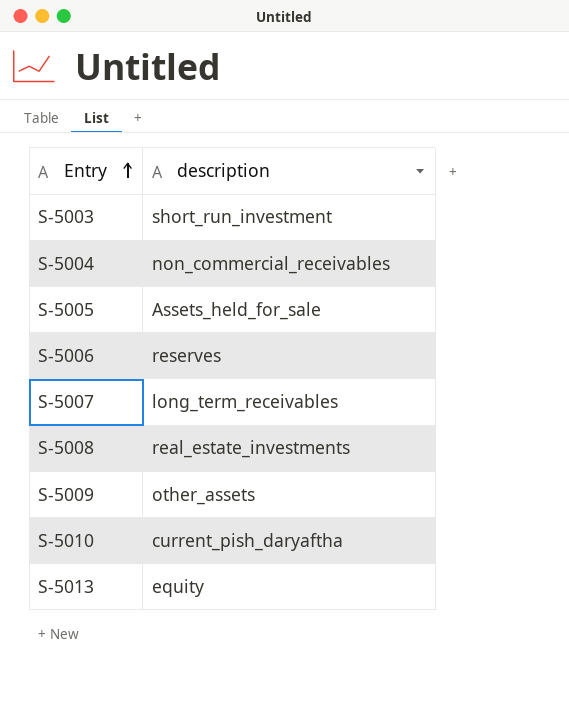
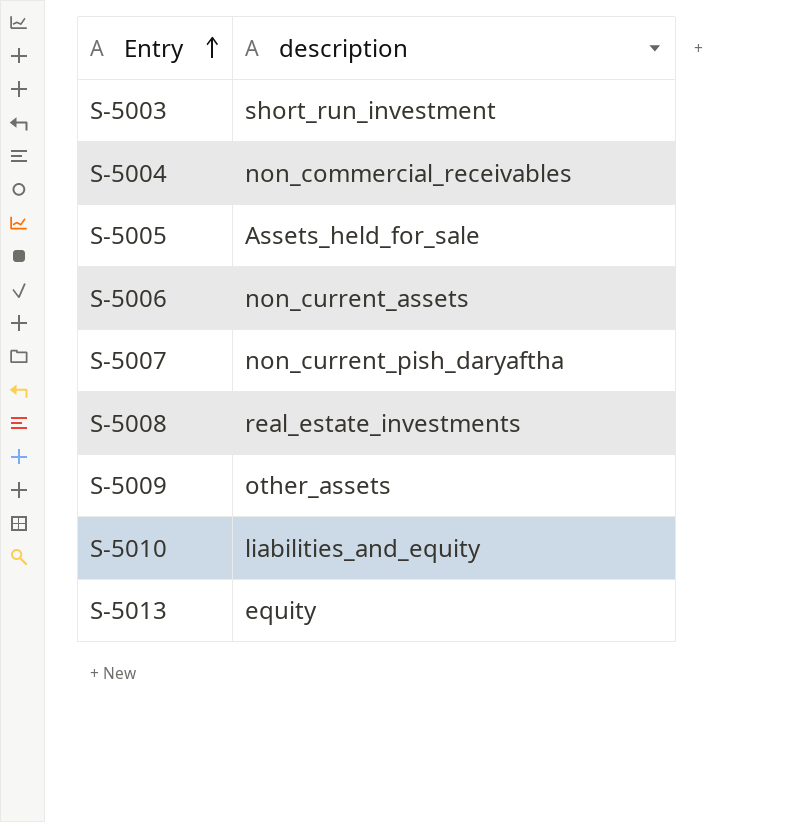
S-5006 | description: reserves -> non_current_assets
S-5007 | description: long_term_receivables -> non_current_pish_daryaftha
S-5010 | description: current_pish_daryaftha -> liabilities_and_equity

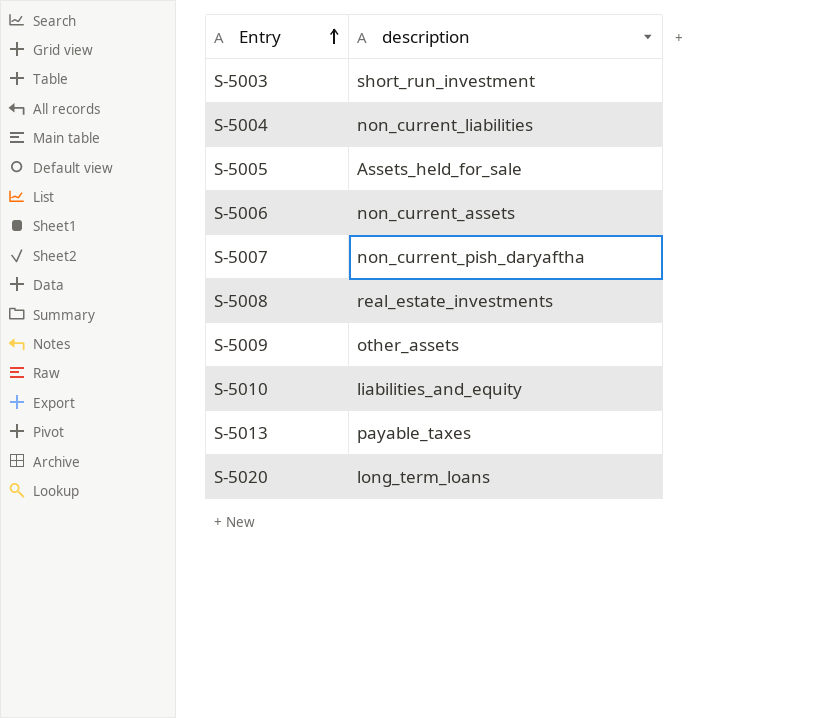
S-5004 | description: non_commercial_receivables -> non_current_liabilities
S-5013 | description: equity -> payable_taxes
row S-5020: none -> long_term_loans

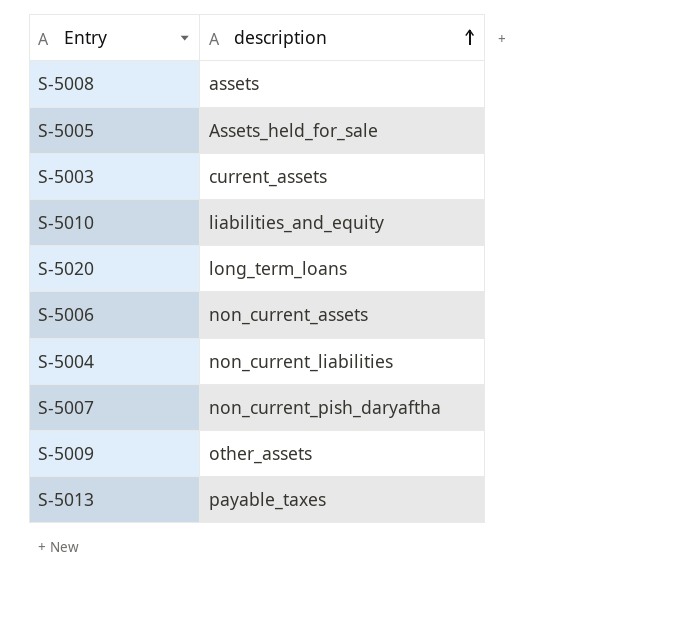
row order: Entry ascending -> description ascending
S-5008 | description: real_estate_investments -> assets
S-5003 | description: short_run_investment -> current_assets

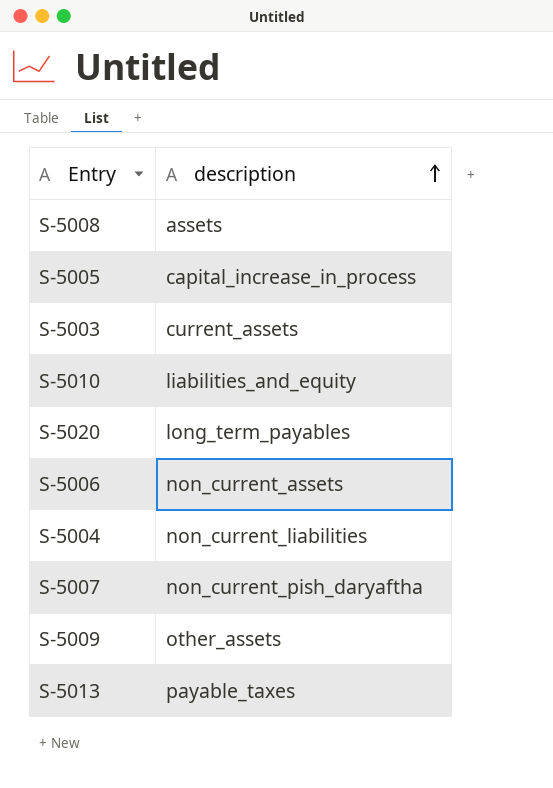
S-5005 | description: Assets_held_for_sale -> capital_increase_in_process
S-5020 | description: long_term_loans -> long_term_payables

